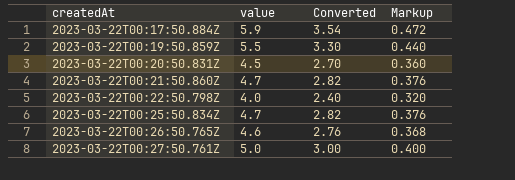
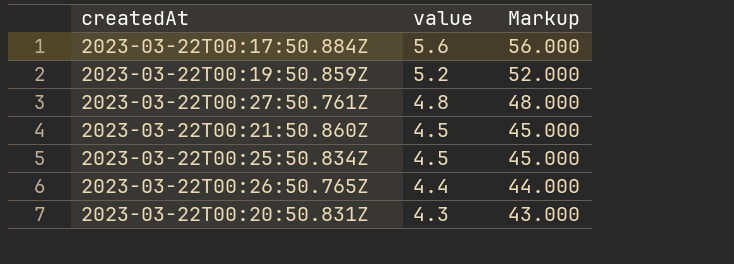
row order: createdAt ascending -> value descending
column Converted | formula: [value] * 0.6 -> none
column Markup | formula: [value] * 0.08 -> [value] * 10
row 2023-03-22T00:22:50.798Z: 4.0 | 2.40 | 0.320 -> none
2023-03-22T00:17:50.884Z | value: 5.9 -> 5.6
2023-03-22T00:19:50.859Z | value: 5.5 -> 5.2
2023-03-22T00:27:50.761Z | value: 5.0 -> 4.8
2023-03-22T00:21:50.860Z | value: 4.7 -> 4.5
2023-03-22T00:25:50.834Z | value: 4.7 -> 4.5
2023-03-22T00:26:50.765Z | value: 4.6 -> 4.4
2023-03-22T00:20:50.831Z | value: 4.5 -> 4.3

